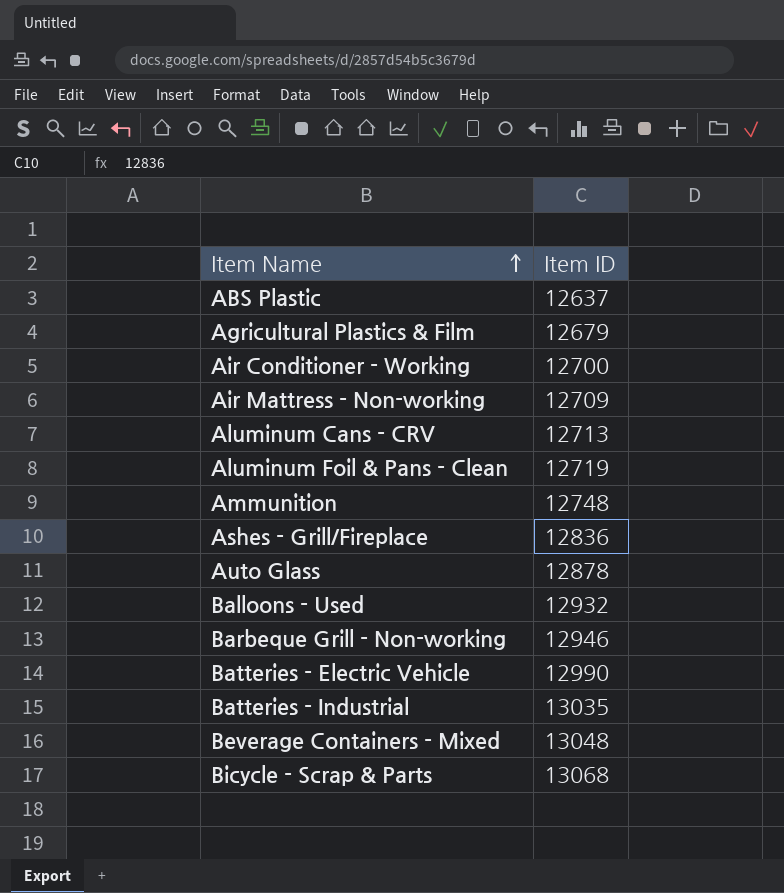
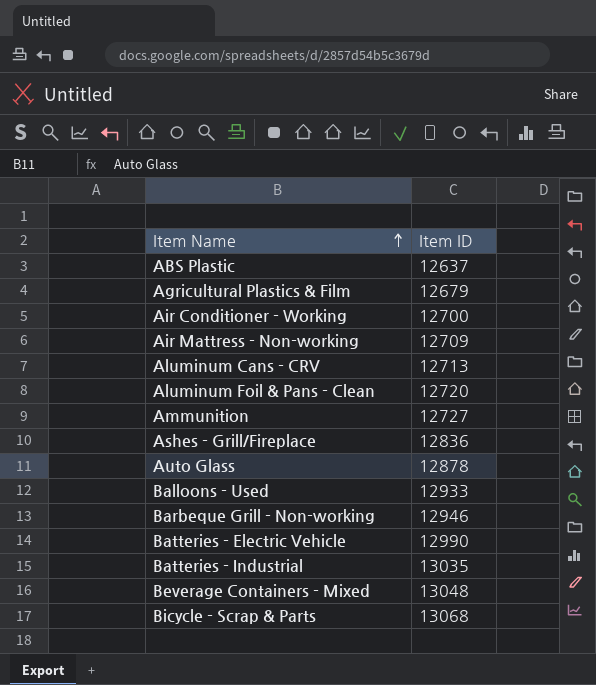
Aluminum Foil & Pans - Clean | Item ID: 12719 -> 12720
Ammunition | Item ID: 12748 -> 12727
Balloons - Used | Item ID: 12932 -> 12933

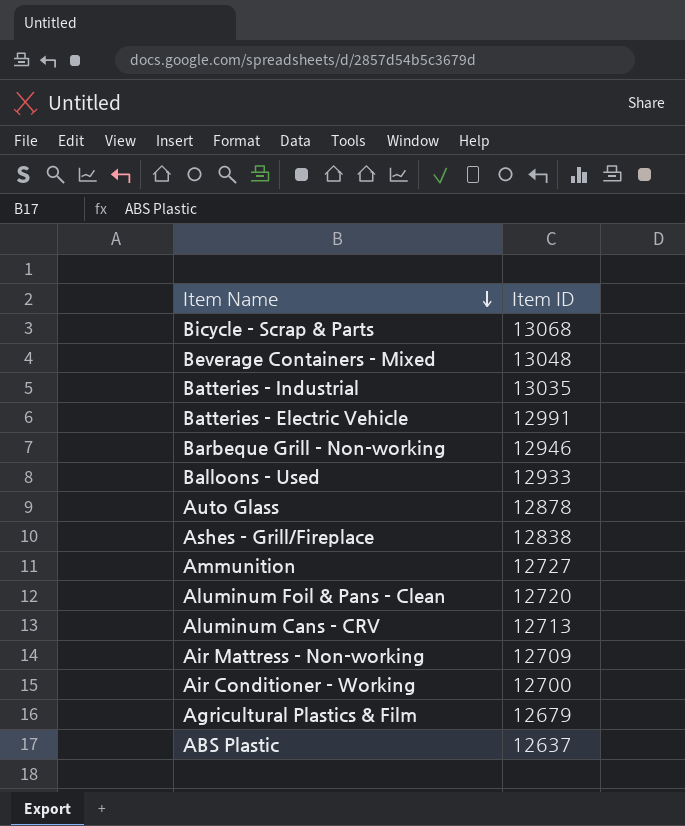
row order: Item Name ascending -> Item Name descending
Batteries - Electric Vehicle | Item ID: 12990 -> 12991
Ashes - Grill/Fireplace | Item ID: 12836 -> 12838

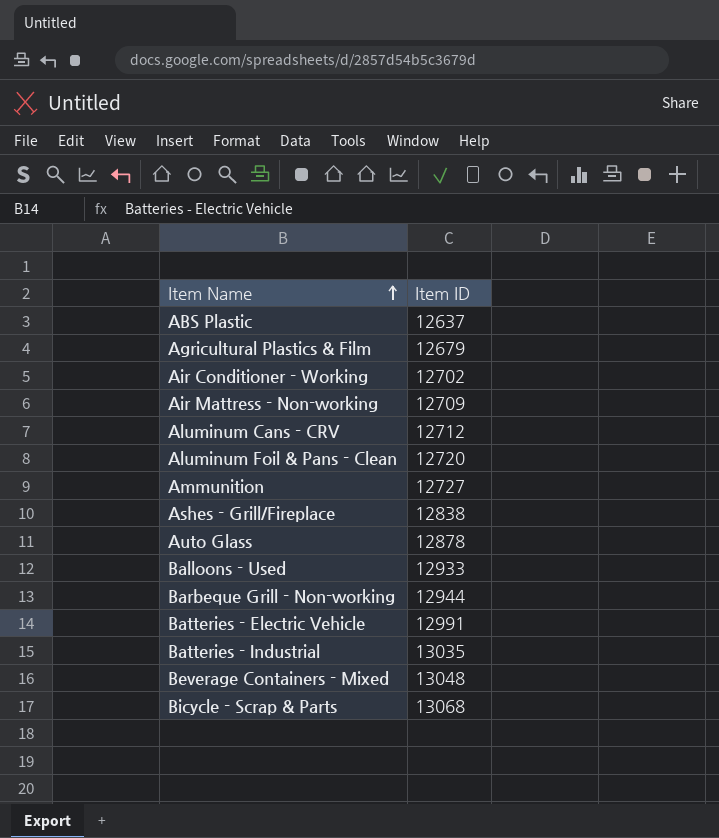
row order: Item Name descending -> Item Name ascending
Air Conditioner - Working | Item ID: 12700 -> 12702
Aluminum Cans - CRV | Item ID: 12713 -> 12712
Barbeque Grill - Non-working | Item ID: 12946 -> 12944

